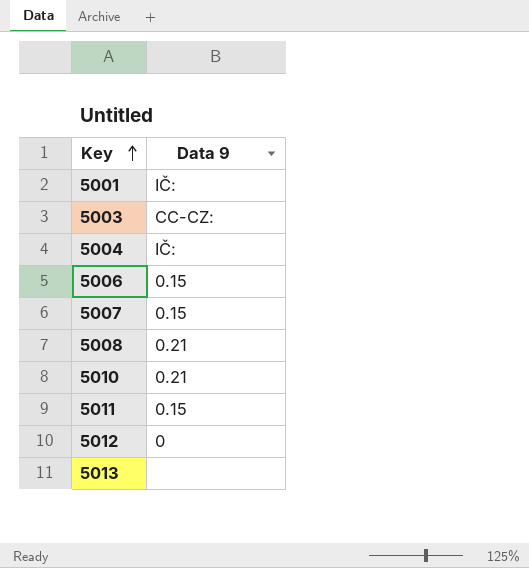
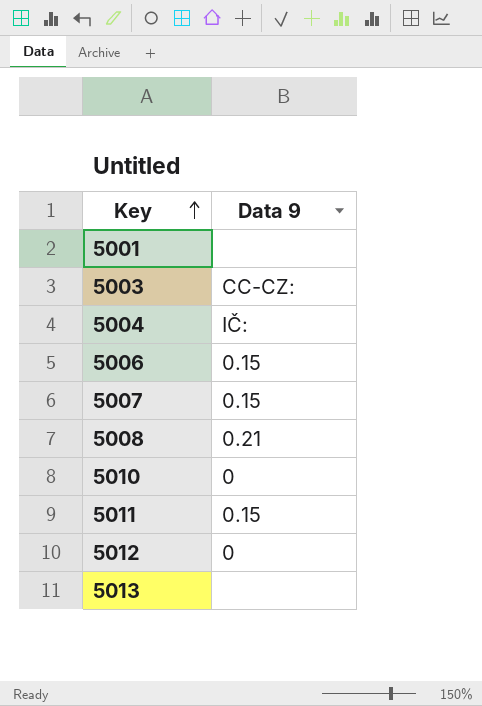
5001 | Data 9: IČ: -> none
5010 | Data 9: 0.21 -> 0

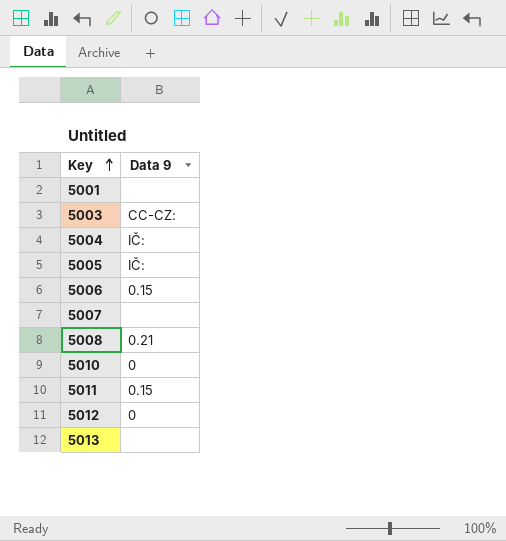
row 5005: none -> IČ:
5007 | Data 9: 0.15 -> none

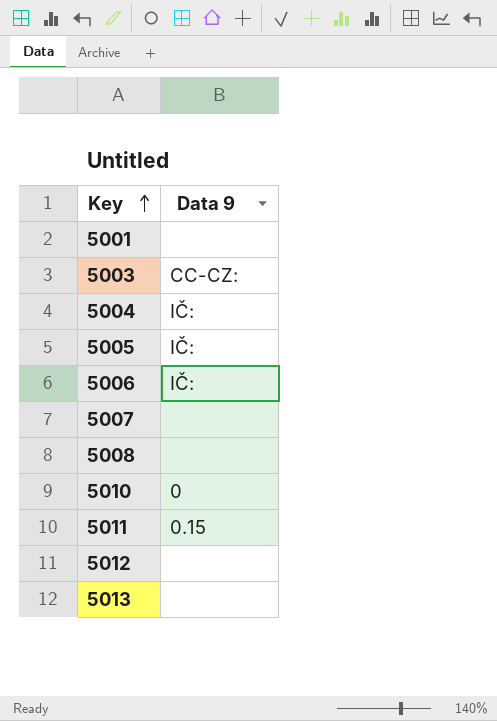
5006 | Data 9: 0.15 -> IČ:
5008 | Data 9: 0.21 -> none
5012 | Data 9: 0 -> none

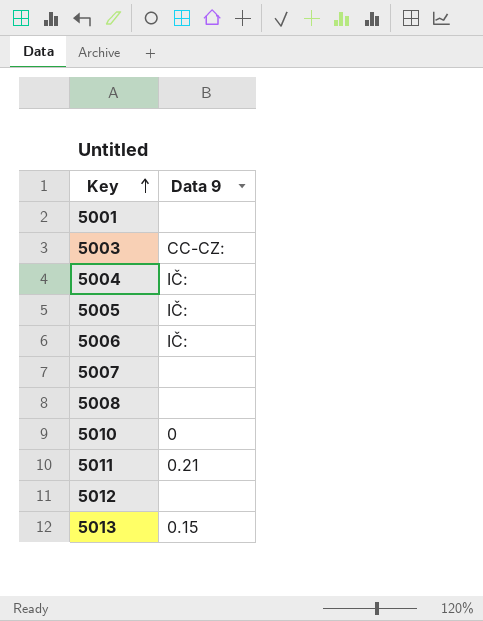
5011 | Data 9: 0.15 -> 0.21
5013 | Data 9: none -> 0.15

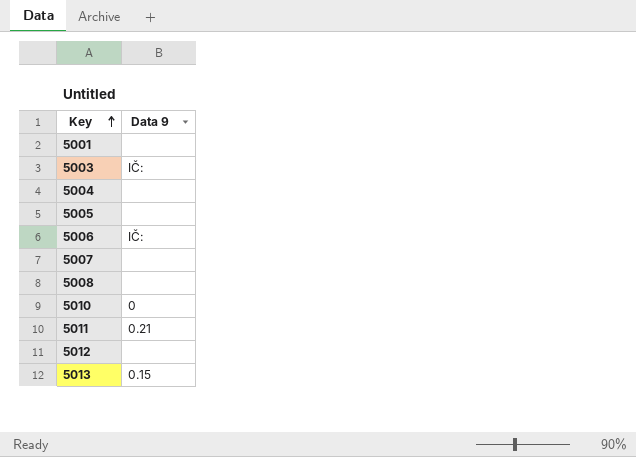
5003 | Data 9: CC-CZ: -> IČ:
5004 | Data 9: IČ: -> none
5005 | Data 9: IČ: -> none

